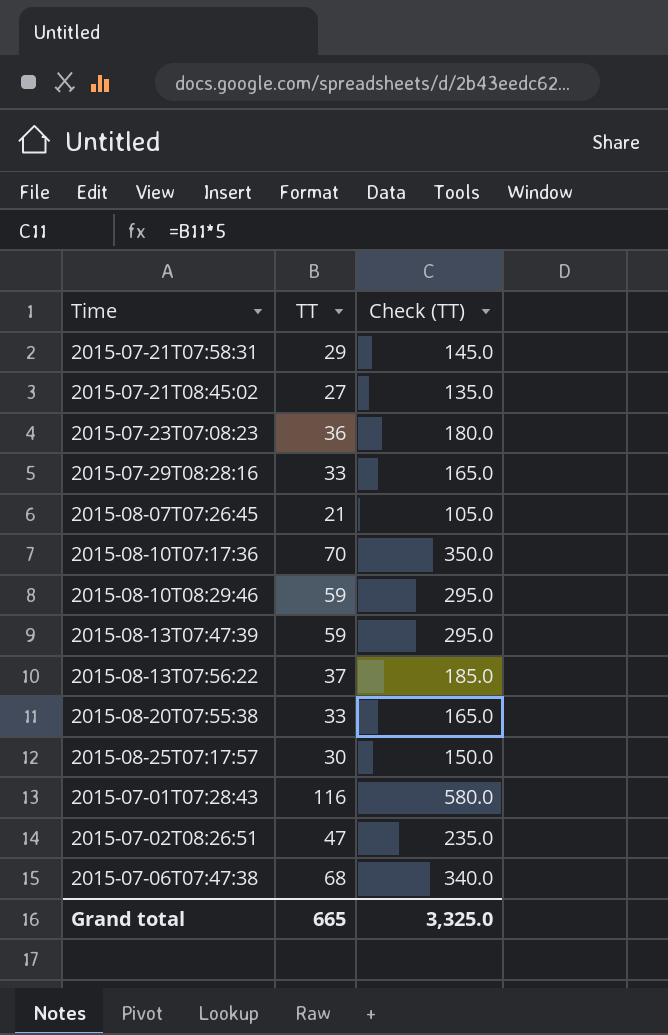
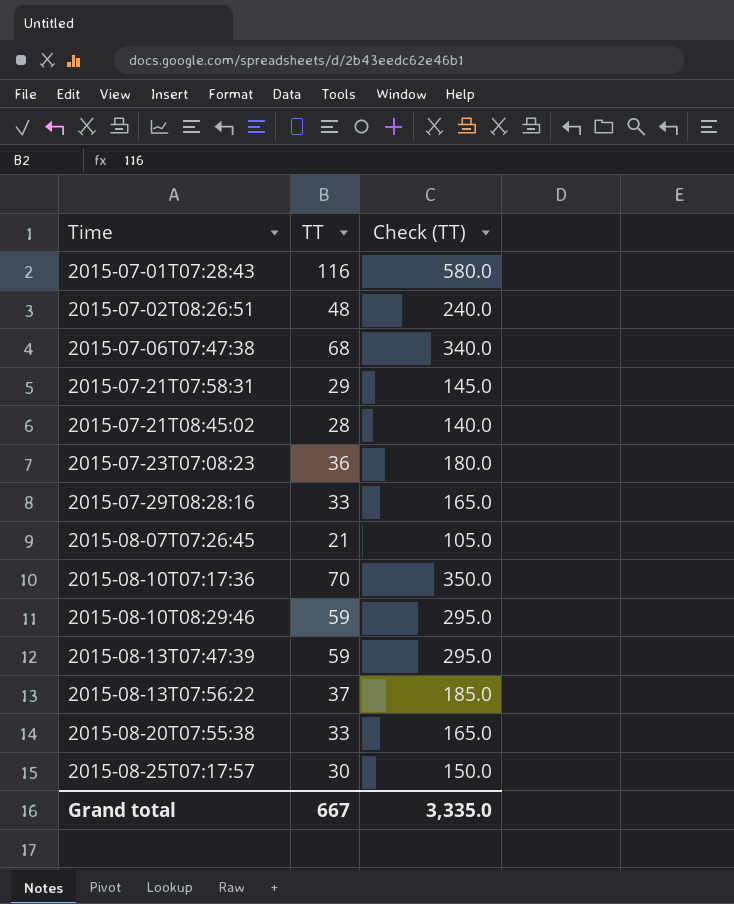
row order: none -> Time ascending
2015-07-02T08:26:51 | TT: 47 -> 48
2015-07-02T08:26:51 | Check (TT): 235.0 -> 240.0
2015-07-21T08:45:02 | TT: 27 -> 28
2015-07-21T08:45:02 | Check (TT): 135.0 -> 140.0
Grand total | TT: 665 -> 667
Grand total | Check (TT): 3,325.0 -> 3,335.0

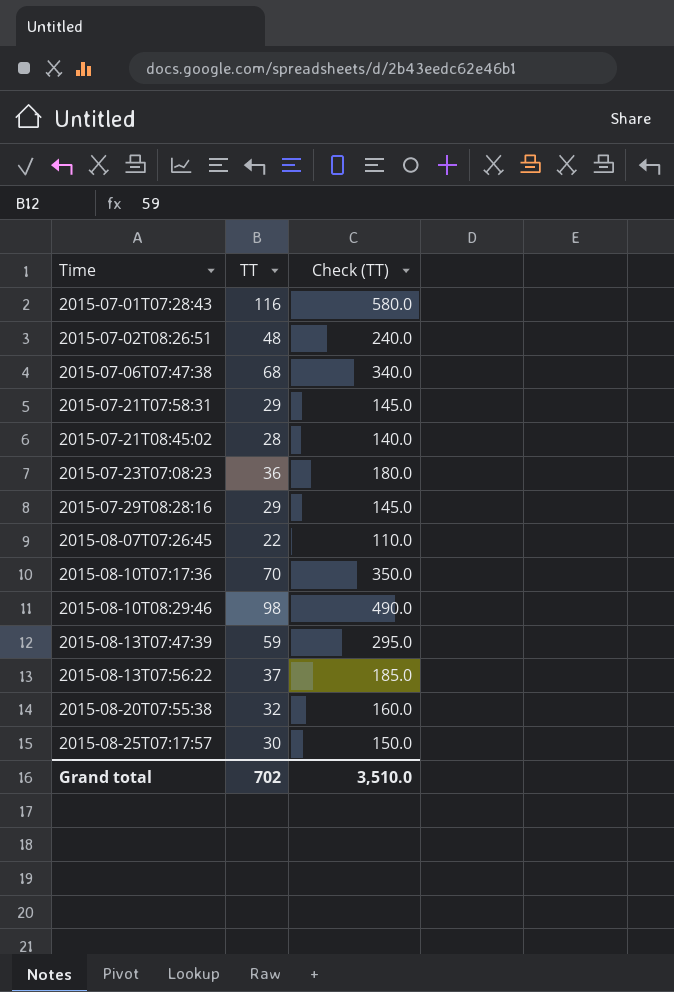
2015-07-29T08:28:16 | TT: 33 -> 29
2015-07-29T08:28:16 | Check (TT): 165.0 -> 145.0
2015-08-07T07:26:45 | TT: 21 -> 22
2015-08-07T07:26:45 | Check (TT): 105.0 -> 110.0
2015-08-10T08:29:46 | TT: 59 -> 98
2015-08-10T08:29:46 | Check (TT): 295.0 -> 490.0
2015-08-20T07:55:38 | TT: 33 -> 32
2015-08-20T07:55:38 | Check (TT): 165.0 -> 160.0
Grand total | TT: 667 -> 702
Grand total | Check (TT): 3,335.0 -> 3,510.0

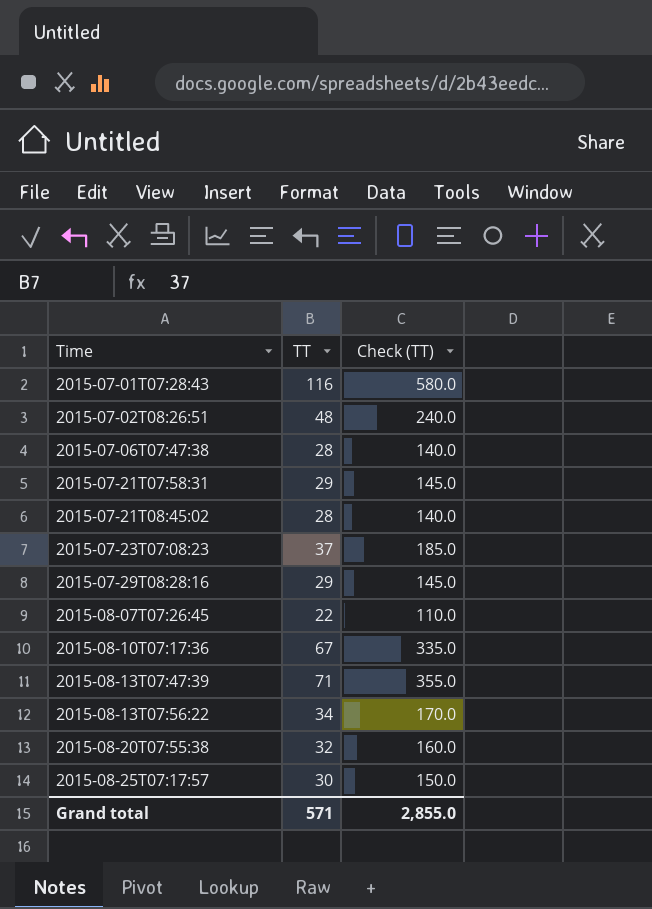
row 2015-08-10T08:29:46: 98 | 490.0 -> none
2015-07-06T07:47:38 | TT: 68 -> 28
2015-07-06T07:47:38 | Check (TT): 340.0 -> 140.0
2015-07-23T07:08:23 | TT: 36 -> 37
2015-07-23T07:08:23 | Check (TT): 180.0 -> 185.0
2015-08-10T07:17:36 | TT: 70 -> 67
2015-08-10T07:17:36 | Check (TT): 350.0 -> 335.0
2015-08-13T07:47:39 | TT: 59 -> 71
2015-08-13T07:47:39 | Check (TT): 295.0 -> 355.0
2015-08-13T07:56:22 | TT: 37 -> 34
2015-08-13T07:56:22 | Check (TT): 185.0 -> 170.0
Grand total | TT: 702 -> 571
Grand total | Check (TT): 3,510.0 -> 2,855.0

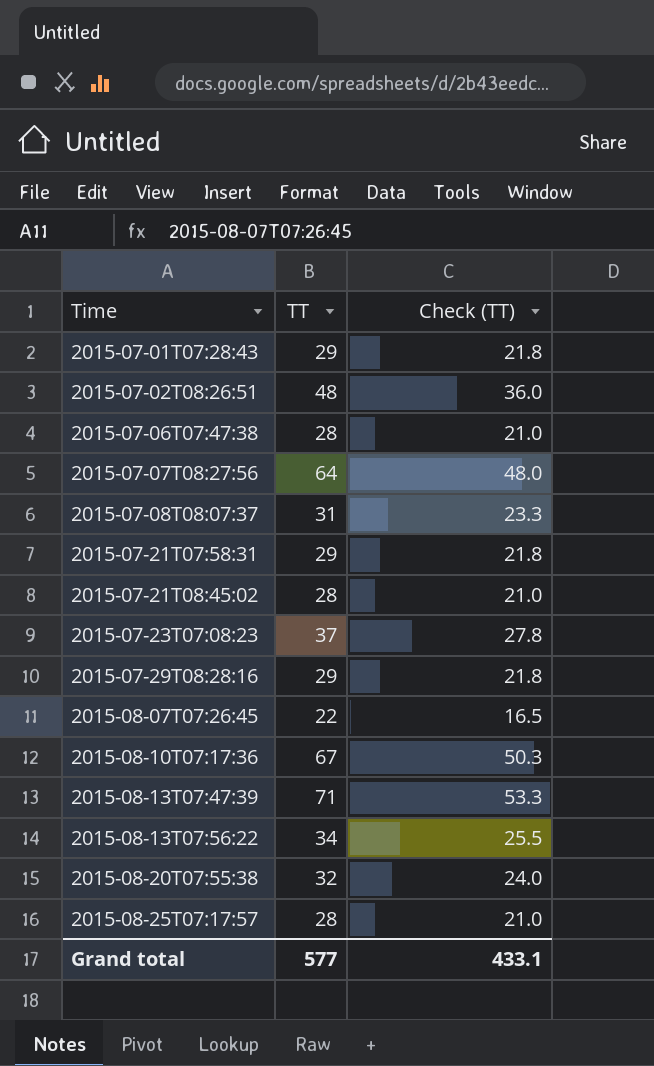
column Check (TT) | formula: [TT] * 5 -> [TT] * 0.75
2015-07-01T07:28:43 | TT: 116 -> 29
row 2015-07-07T08:27:56: none -> 64 | 48.0
row 2015-07-08T08:07:37: none -> 31 | 23.3
2015-08-25T07:17:57 | TT: 30 -> 28
Grand total | TT: 571 -> 577
Grand total | Check (TT): 2,855.0 -> 433.1

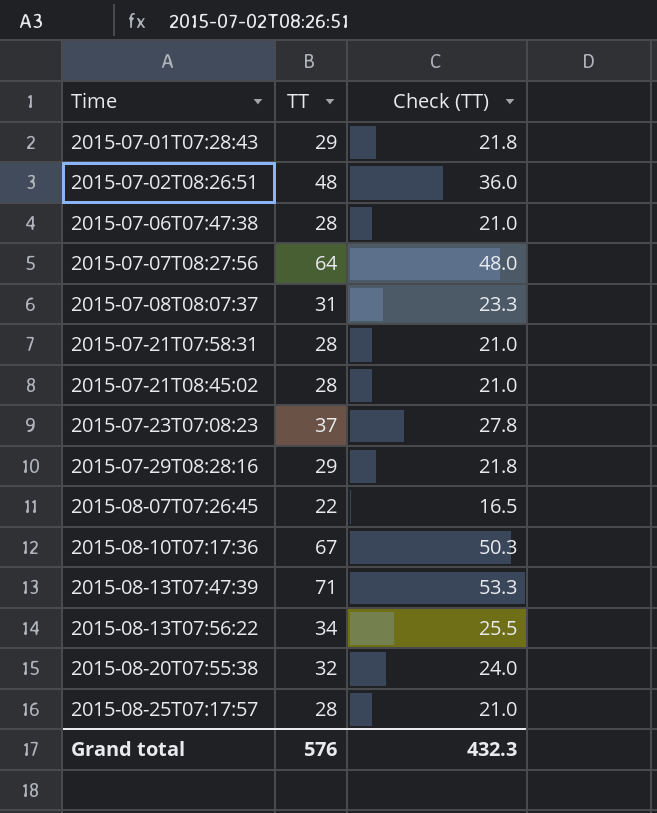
2015-07-21T07:58:31 | TT: 29 -> 28
2015-07-21T07:58:31 | Check (TT): 21.8 -> 21.0
Grand total | TT: 577 -> 576
Grand total | Check (TT): 433.1 -> 432.3

